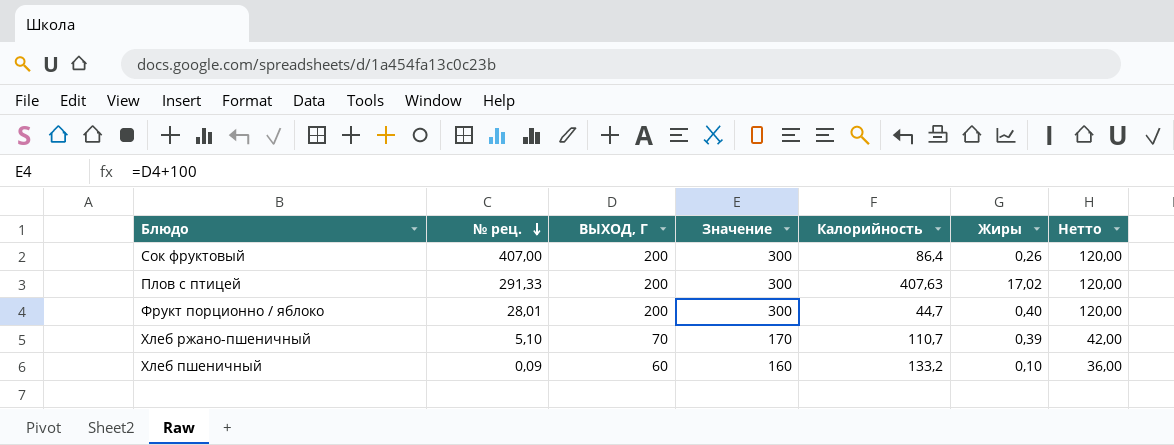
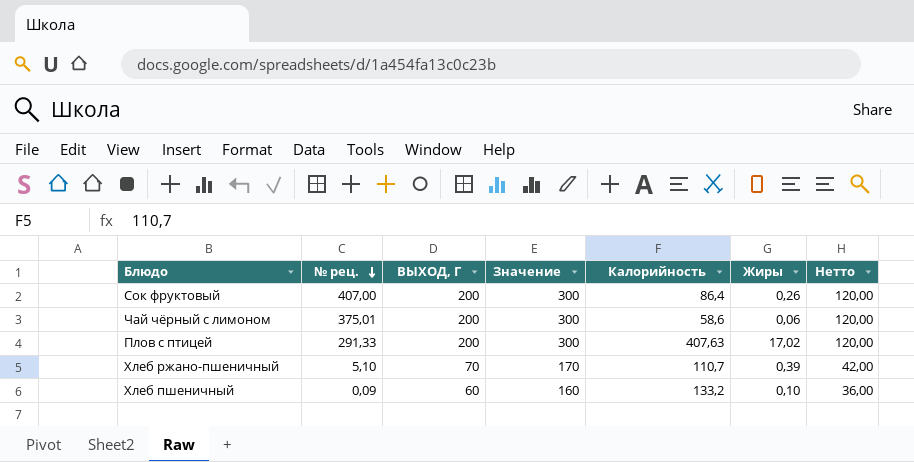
row Фрукт порционно / яблоко: 28,01 | 200 | 300 | 44,7 | 0,40 | 120,00 -> none
row Чай чёрный с лимоном: none -> 375,01 | 200 | 300 | 58,6 | 0,06 | 120,00

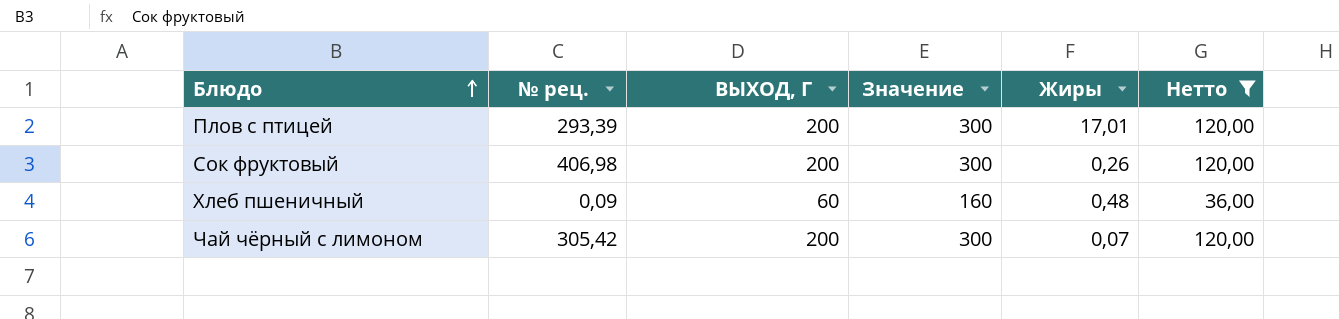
filter: none -> Нетто != 42,00
row order: № рец. descending -> Блюдо ascending
column Калорийность | position: 5 -> none
Плов с птицей | № рец.: 291,33 -> 293,39
Плов с птицей | Жиры: 17,02 -> 17,01
Сок фруктовый | № рец.: 407,00 -> 406,98
Хлеб пшеничный | Жиры: 0,10 -> 0,48
Чай чёрный с лимоном | № рец.: 375,01 -> 305,42
Чай чёрный с лимоном | Жиры: 0,06 -> 0,07

